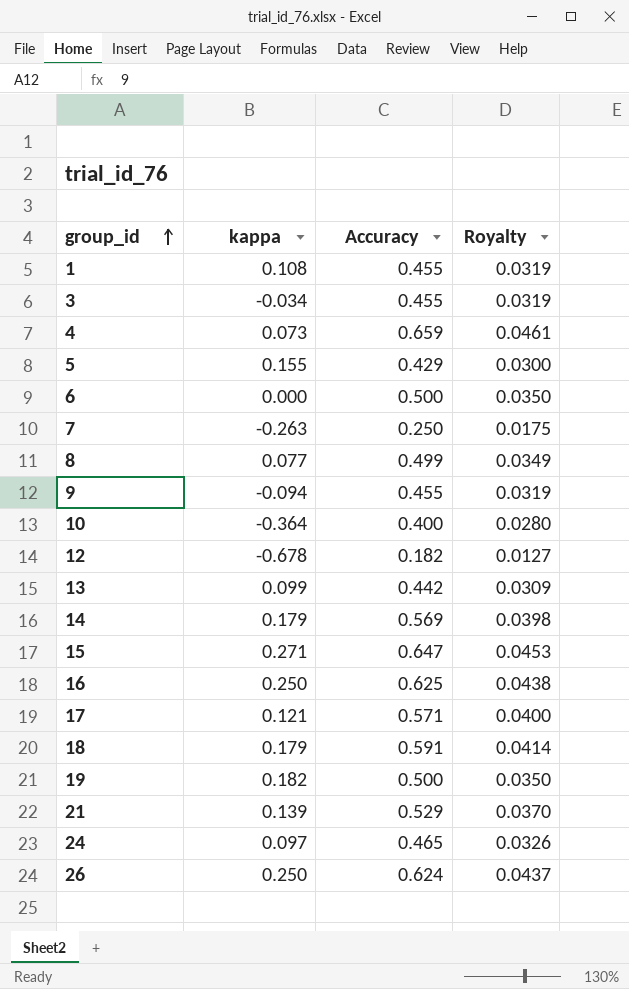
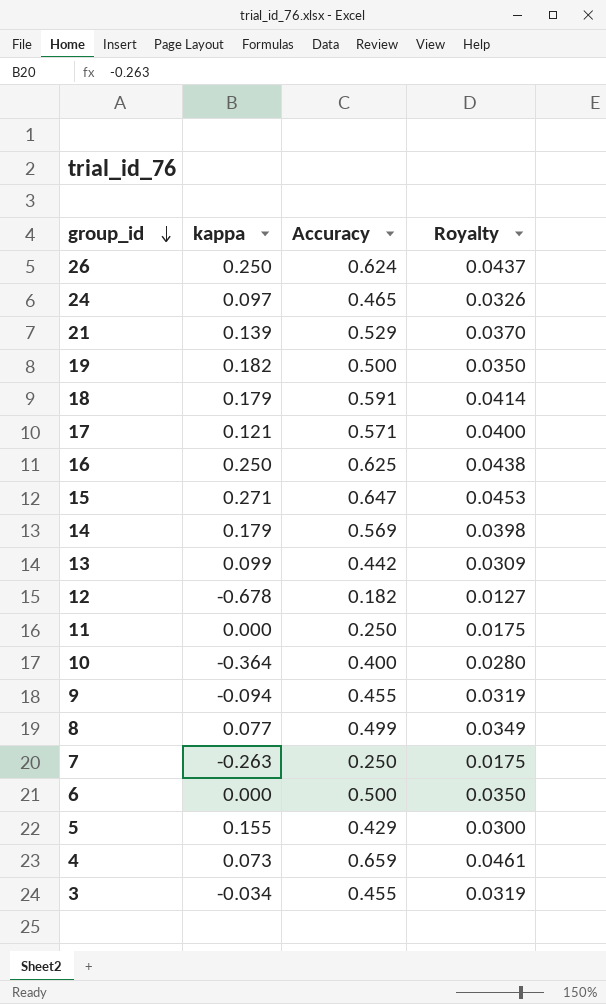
row order: group_id ascending -> group_id descending
row 1: 0.108 | 0.455 | 0.0319 -> none
row 11: none -> 0.000 | 0.250 | 0.0175

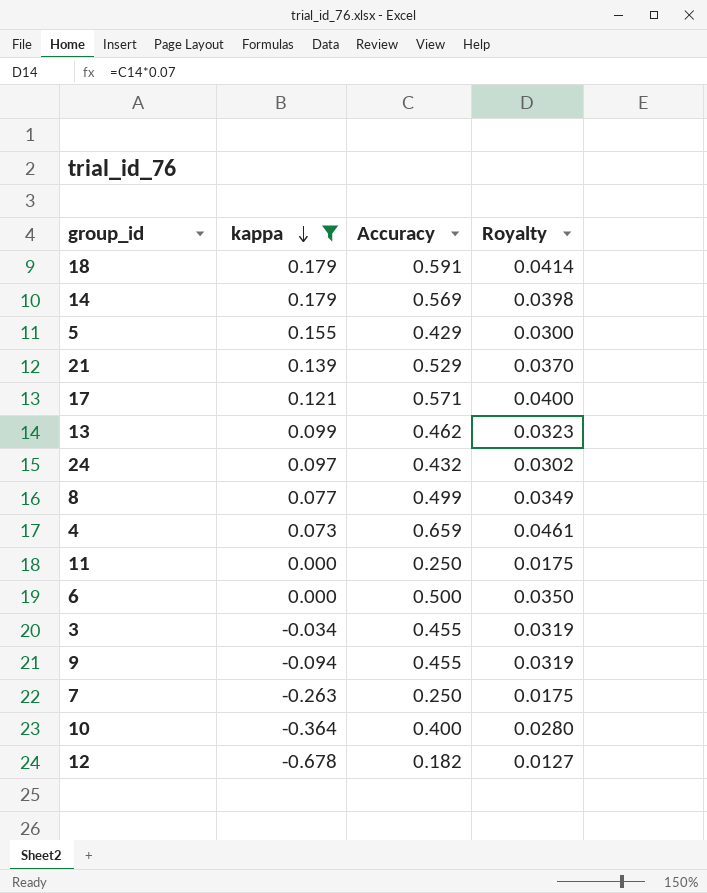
filter: none -> kappa <= 0.179
row order: group_id descending -> kappa descending
13 | Accuracy: 0.442 -> 0.462
13 | Royalty: 0.0309 -> 0.0323
24 | Accuracy: 0.465 -> 0.432
24 | Royalty: 0.0326 -> 0.0302

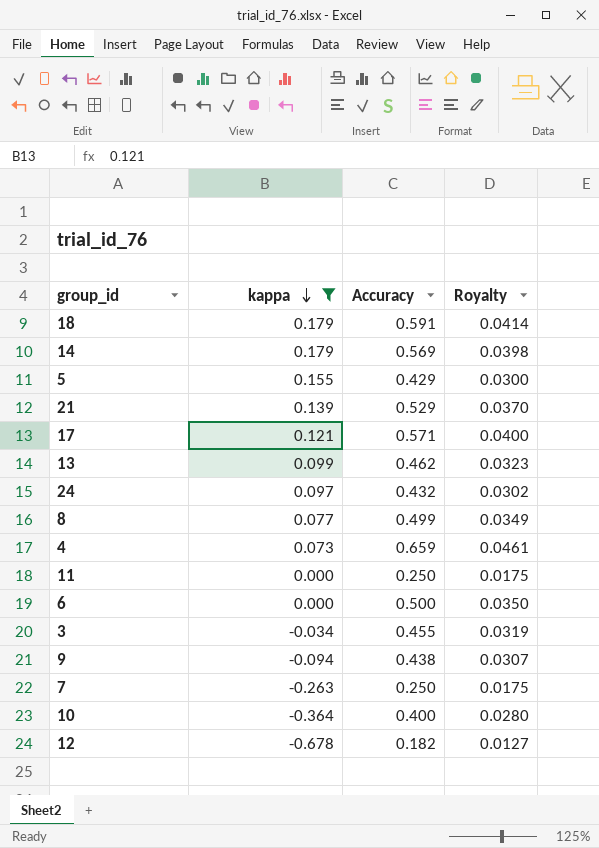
9 | Accuracy: 0.455 -> 0.438
9 | Royalty: 0.0319 -> 0.0307

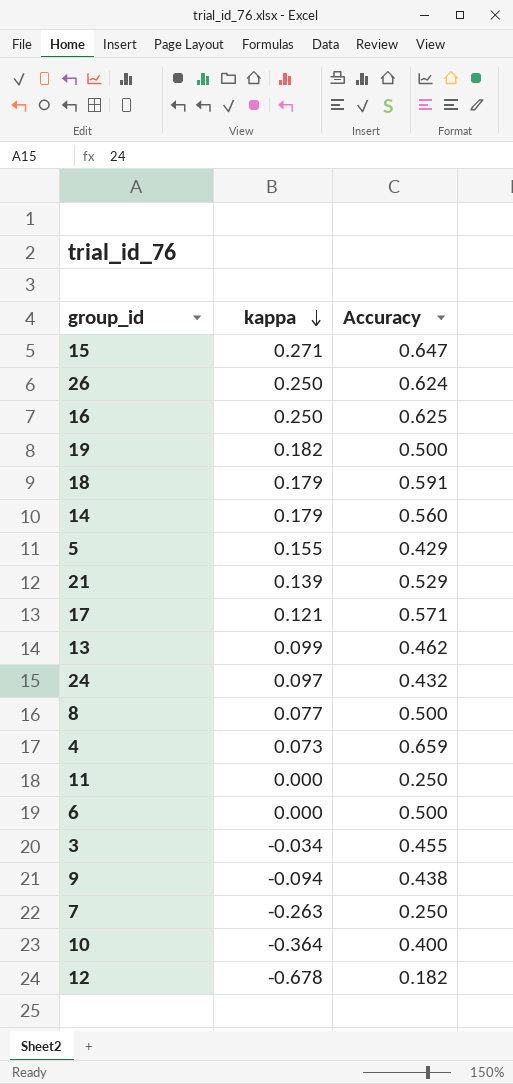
filter: kappa <= 0.179 -> none
column Royalty | formula: [Accuracy] * 0.07 -> none
14 | Accuracy: 0.569 -> 0.560
8 | Accuracy: 0.499 -> 0.500

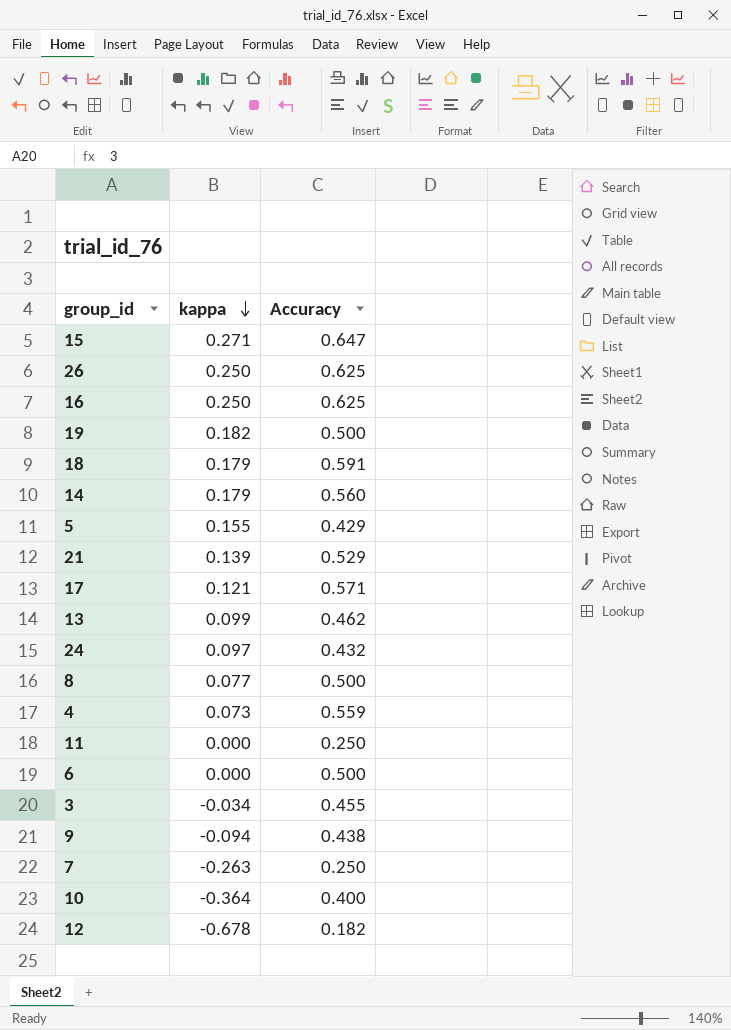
26 | Accuracy: 0.624 -> 0.625
4 | Accuracy: 0.659 -> 0.559

